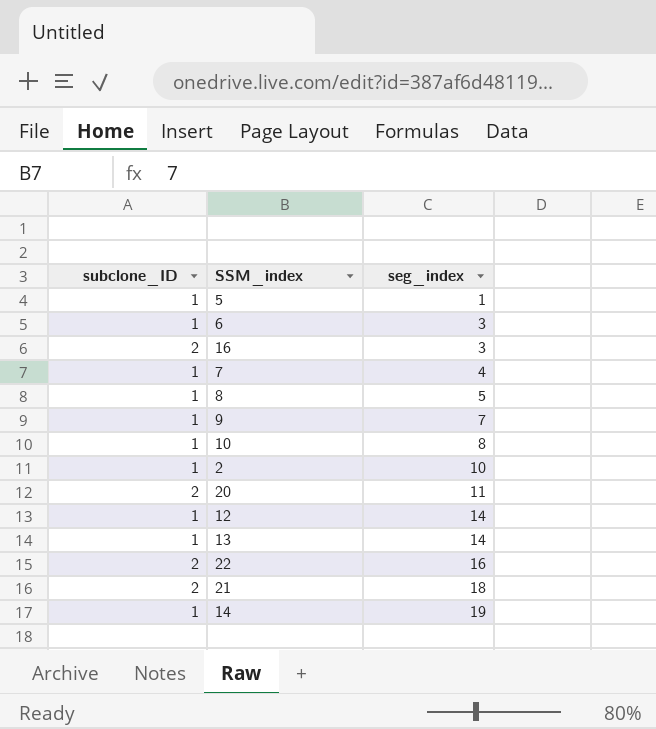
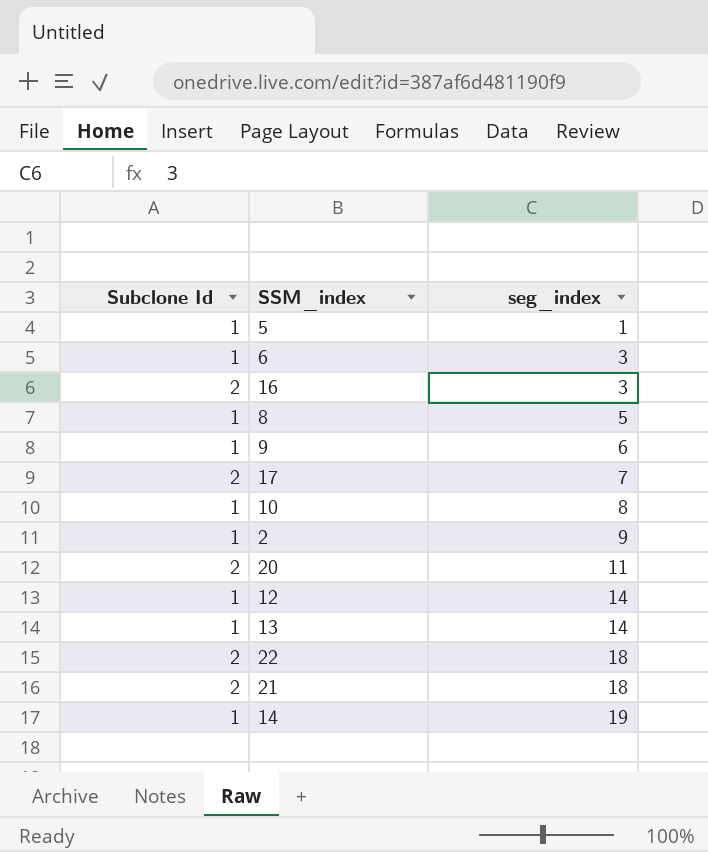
column name: subclone_ID -> Subclone Id
row 7: 1 | 4 -> none
9 | seg_index: 7 -> 6
row 17: none -> 2 | 7
2 | seg_index: 10 -> 9
22 | seg_index: 16 -> 18

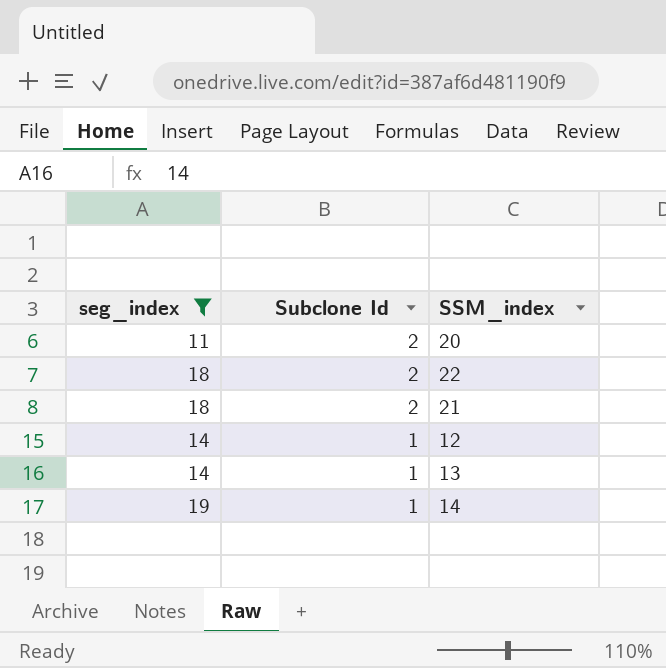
filter: none -> seg_index >= 11
row order: seg_index ascending -> Subclone Id descending
column seg_index | position: 3 -> 1

